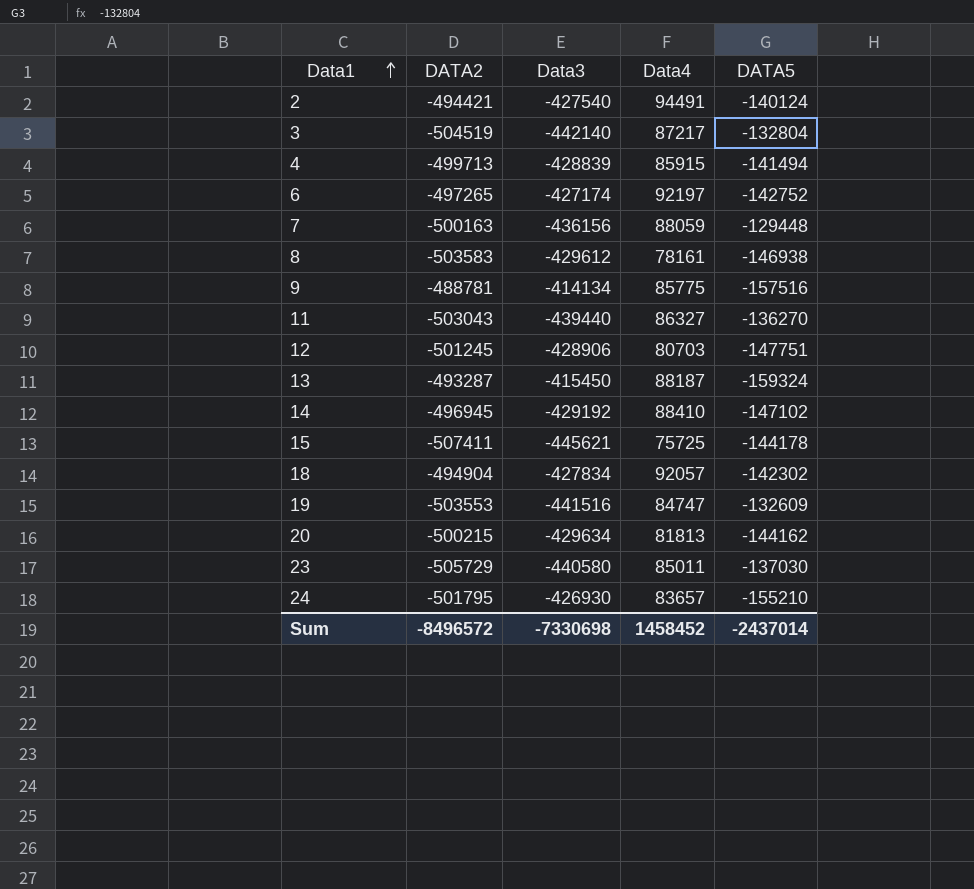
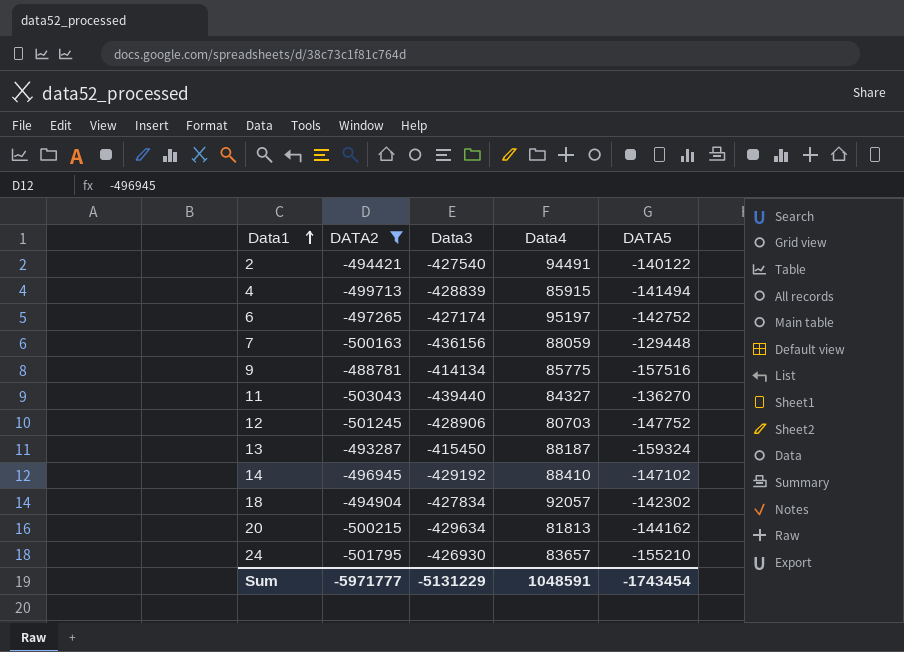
filter: none -> DATA2 >= -503043
2 | DATA5: -140124 -> -140122
6 | Data4: 92197 -> 95197
11 | Data4: 86327 -> 84327
12 | DATA5: -147751 -> -147752
Sum | DATA2: -8496572 -> -5971777
Sum | Data3: -7330698 -> -5131229
Sum | Data4: 1458452 -> 1048591
Sum | DATA5: -2437014 -> -1743454

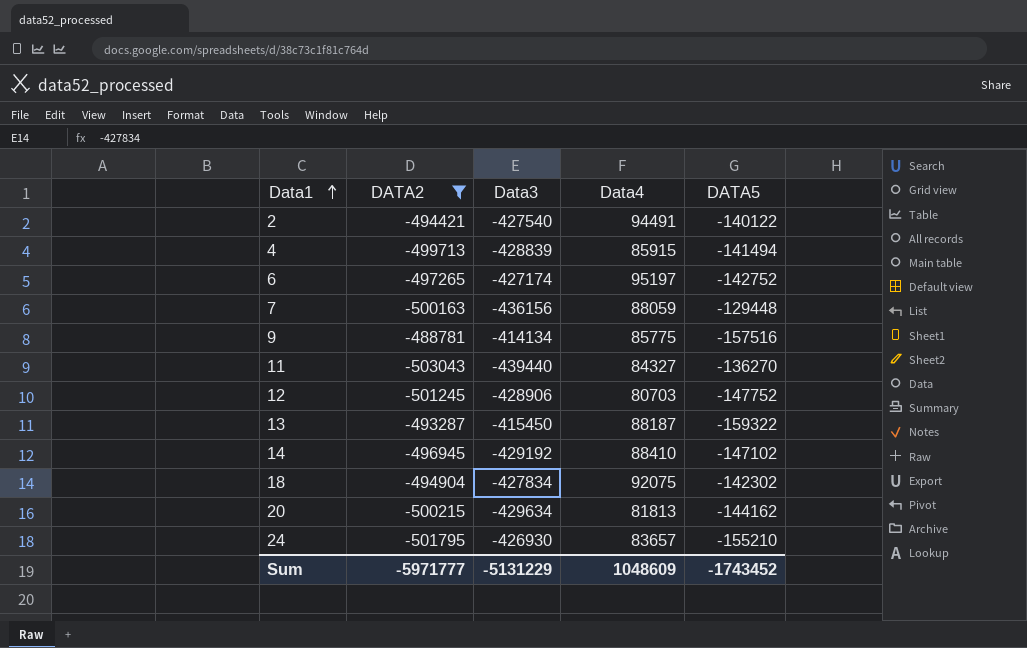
13 | DATA5: -159324 -> -159322
18 | Data4: 92057 -> 92075
Sum | Data4: 1048591 -> 1048609
Sum | DATA5: -1743454 -> -1743452

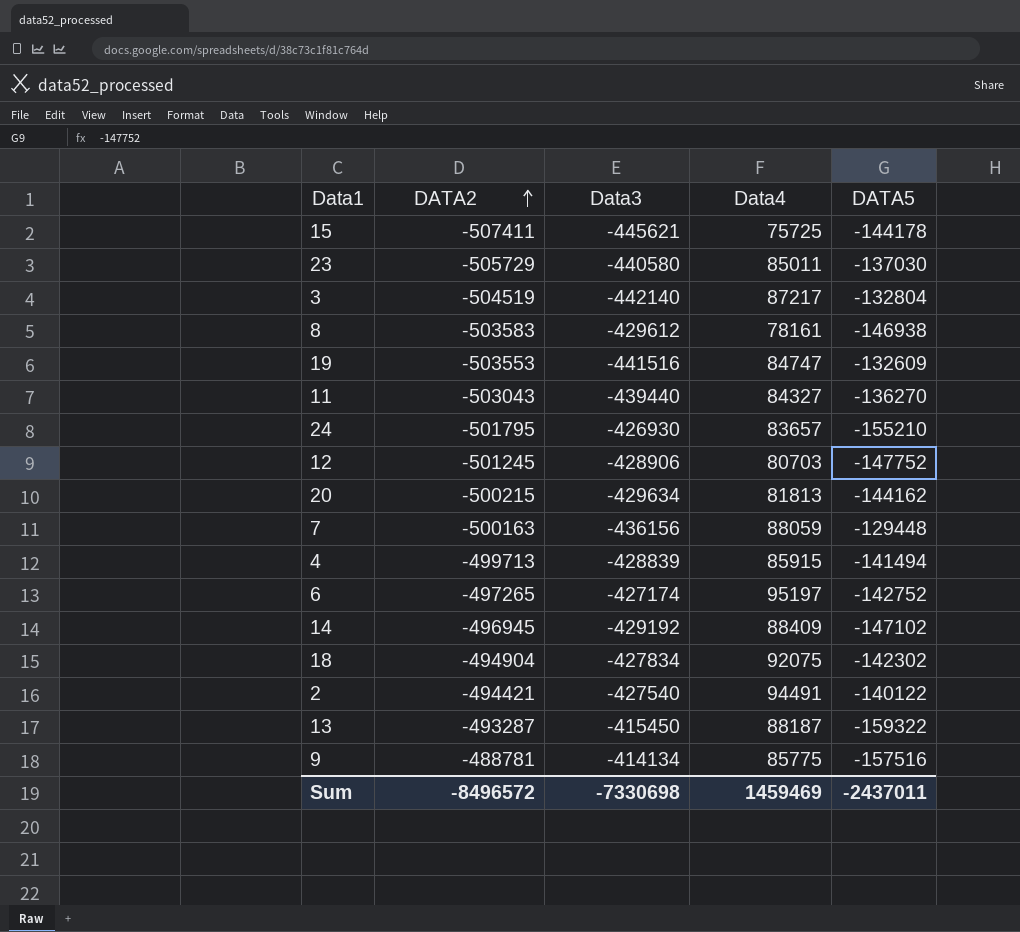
filter: DATA2 >= -503043 -> none
row order: Data1 ascending -> DATA2 ascending
14 | Data4: 88410 -> 88409
Sum | DATA2: -5971777 -> -8496572
Sum | Data3: -5131229 -> -7330698
Sum | Data4: 1048609 -> 1459469
Sum | DATA5: -1743452 -> -2437011

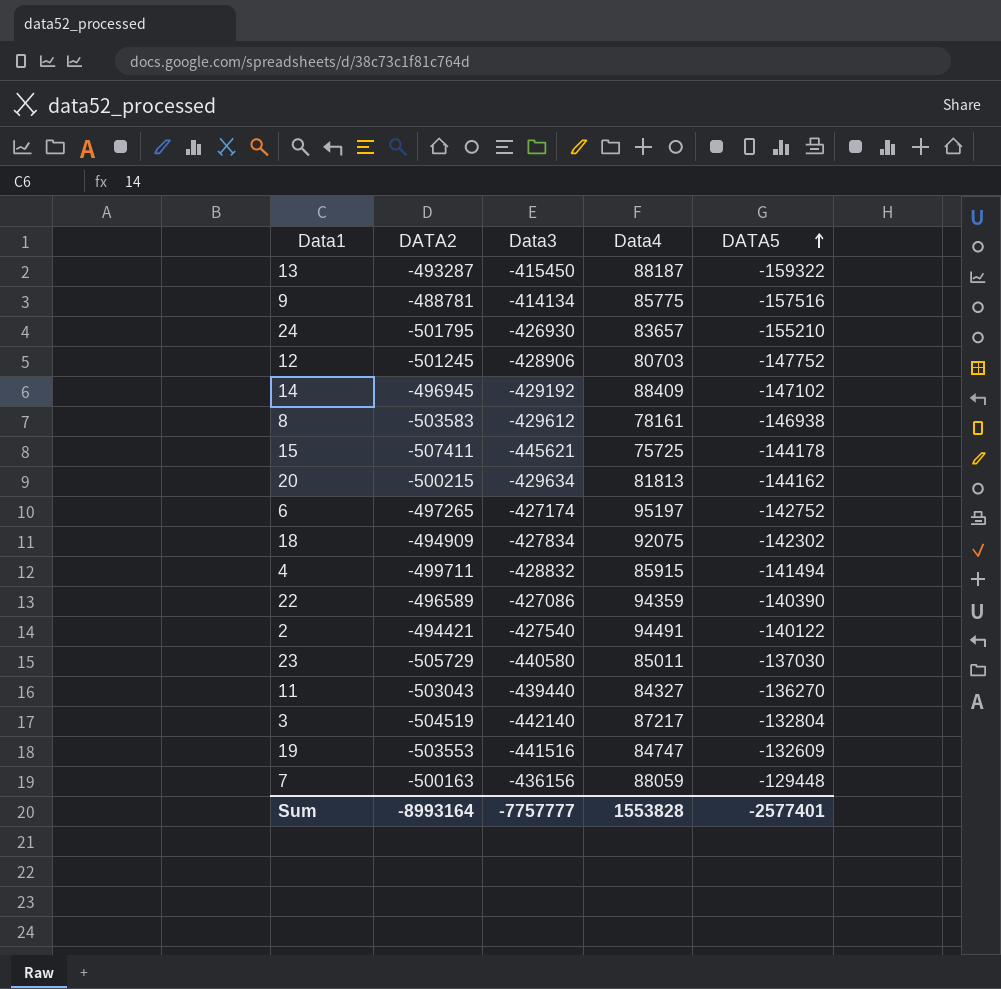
row order: DATA2 ascending -> DATA5 ascending
18 | DATA2: -494904 -> -494909
4 | DATA2: -499713 -> -499711
4 | Data3: -428839 -> -428832
row 22: none -> -496589 | -427086 | 94359 | -140390
Sum | DATA2: -8496572 -> -8993164
Sum | Data3: -7330698 -> -7757777
Sum | Data4: 1459469 -> 1553828
Sum | DATA5: -2437011 -> -2577401

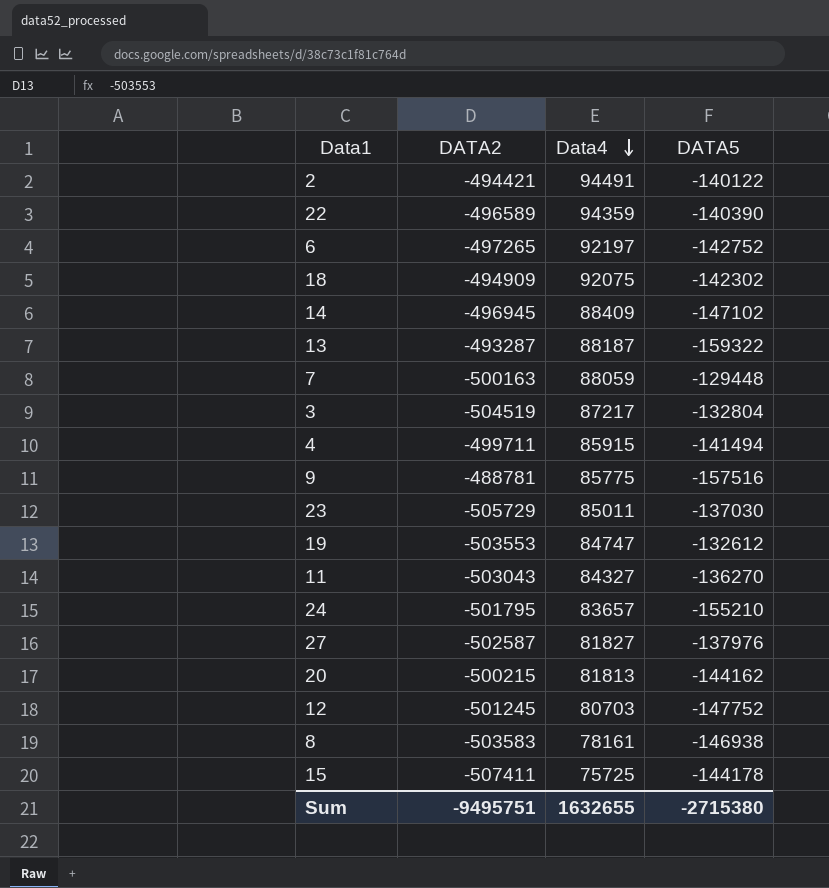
row order: DATA5 ascending -> Data4 descending
column Data3 | position: 3 -> none
6 | Data4: 95197 -> 92197
19 | DATA5: -132609 -> -132612
row 27: none -> -502587 | 81827 | -137976
Sum | DATA2: -8993164 -> -9495751
Sum | Data4: 1553828 -> 1632655
Sum | DATA5: -2577401 -> -2715380

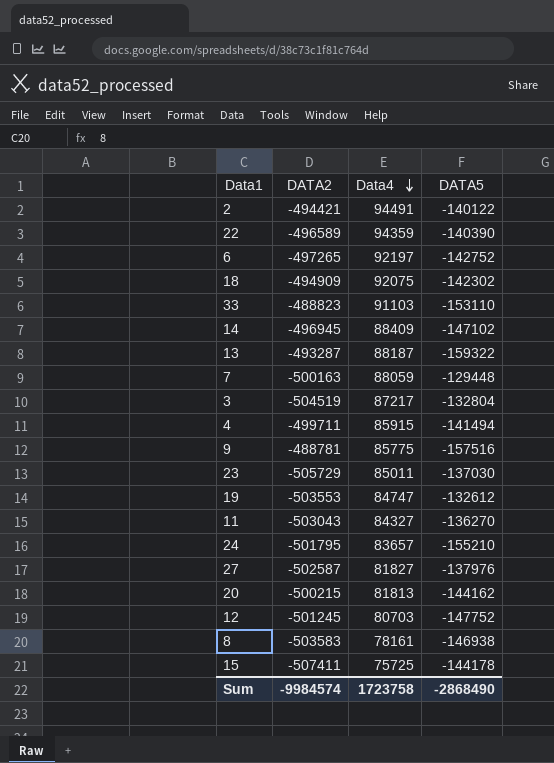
row 33: none -> -488823 | 91103 | -153110
Sum | DATA2: -9495751 -> -9984574
Sum | Data4: 1632655 -> 1723758
Sum | DATA5: -2715380 -> -2868490

